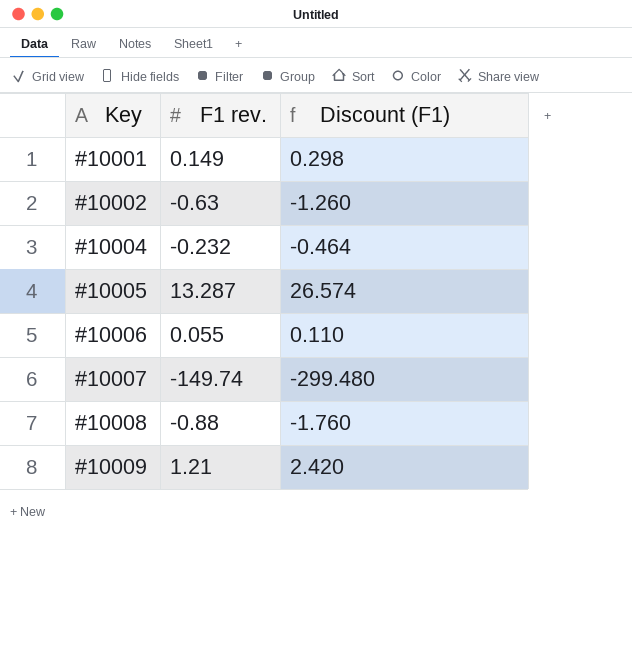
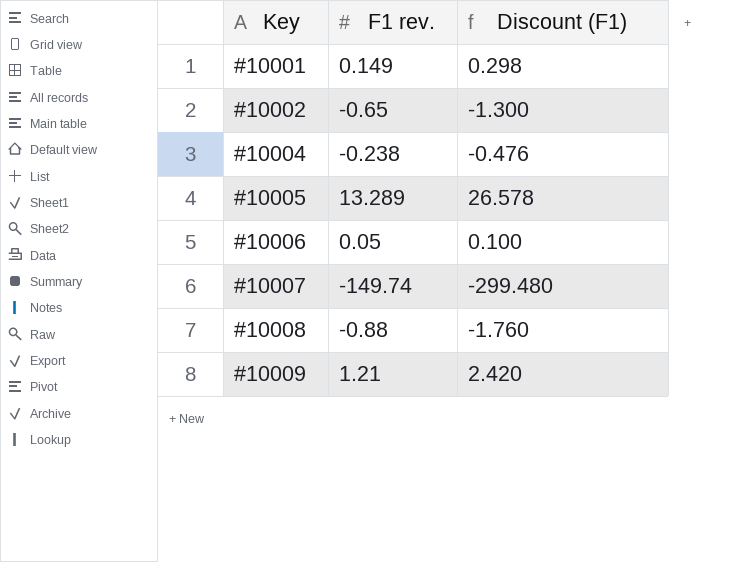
#10002 | F1 rev.: -0.63 -> -0.65
#10002 | Discount (F1): -1.260 -> -1.300
#10004 | F1 rev.: -0.232 -> -0.238
#10004 | Discount (F1): -0.464 -> -0.476
#10005 | F1 rev.: 13.287 -> 13.289
#10005 | Discount (F1): 26.574 -> 26.578
#10006 | F1 rev.: 0.055 -> 0.05
#10006 | Discount (F1): 0.110 -> 0.100

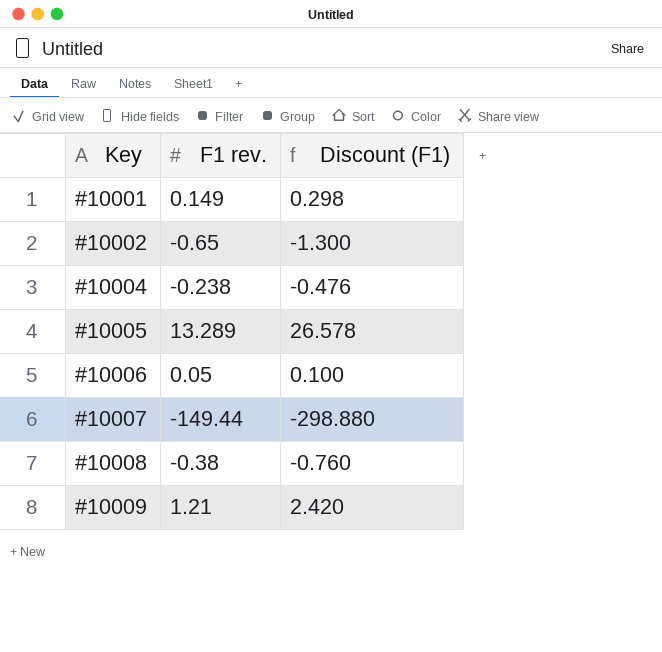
#10007 | F1 rev.: -149.74 -> -149.44
#10007 | Discount (F1): -299.480 -> -298.880
#10008 | F1 rev.: -0.88 -> -0.38
#10008 | Discount (F1): -1.760 -> -0.760

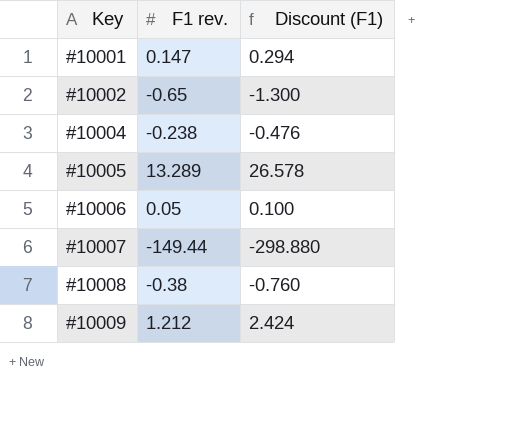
#10001 | F1 rev.: 0.149 -> 0.147
#10001 | Discount (F1): 0.298 -> 0.294
#10009 | F1 rev.: 1.21 -> 1.212
#10009 | Discount (F1): 2.420 -> 2.424

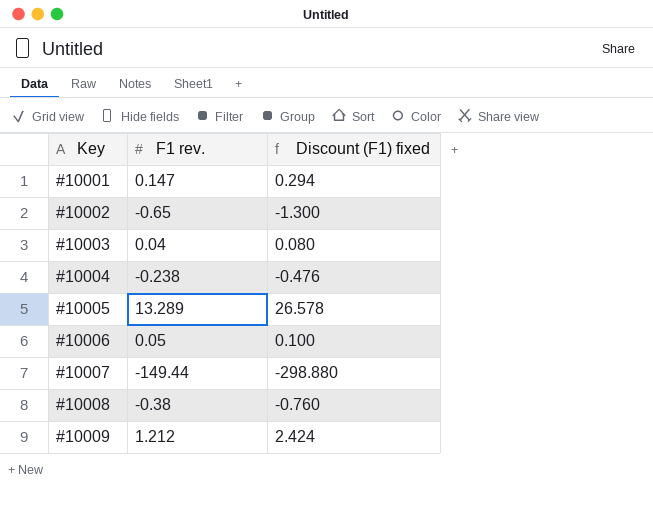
column name: Discount (F1) -> Discount (F1) fixed
row #10003: none -> 0.04 | 0.080

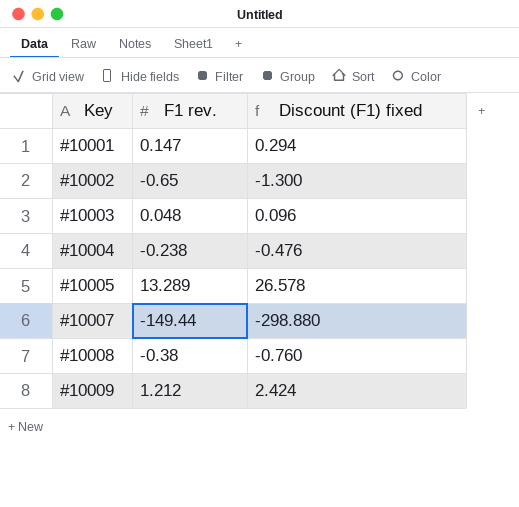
row #10006: 0.05 | 0.100 -> none
#10003 | F1 rev.: 0.04 -> 0.048
#10003 | Discount (F1) fixed: 0.080 -> 0.096

